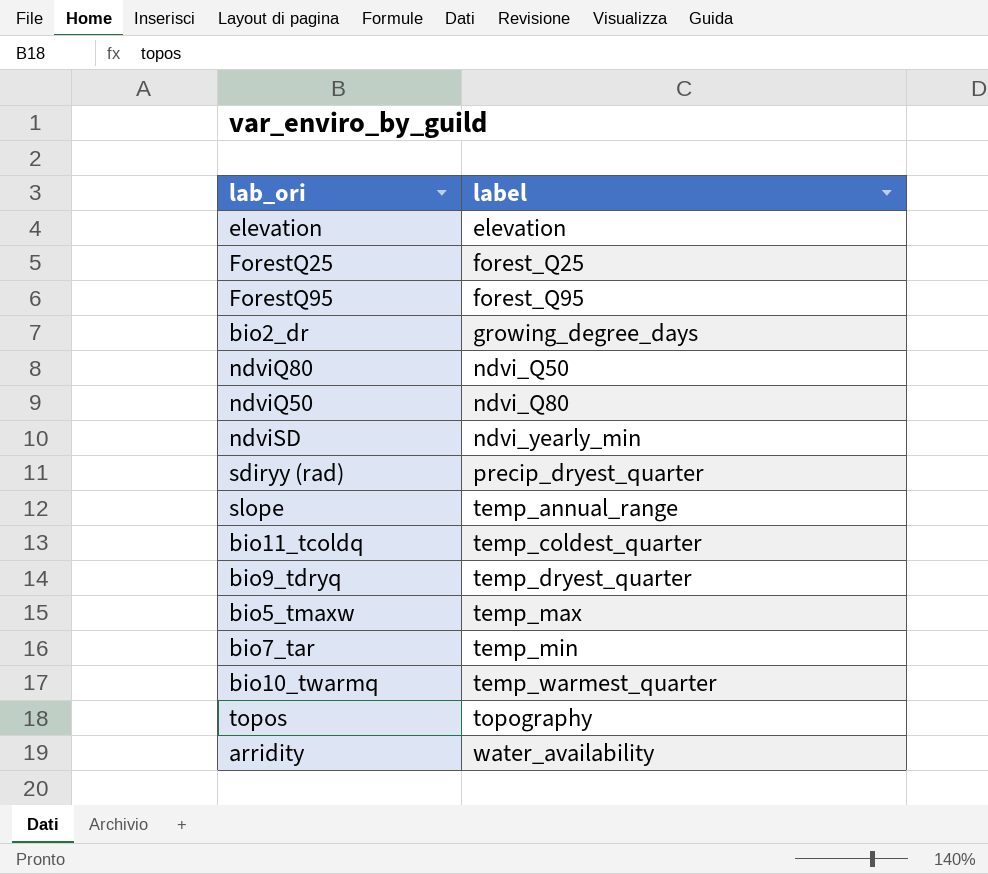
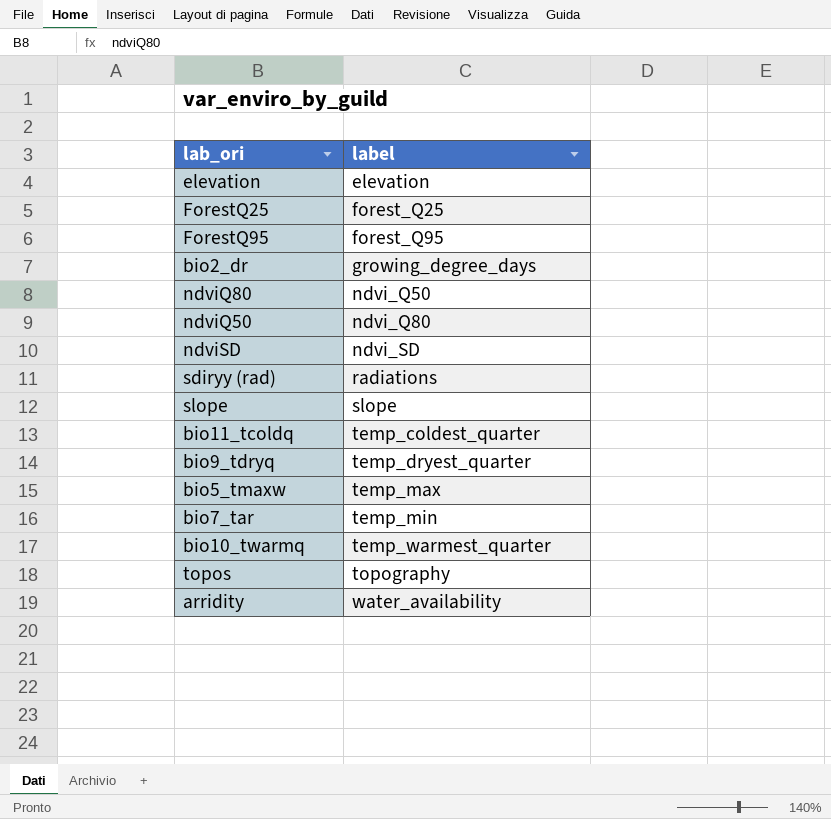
ndviSD | label: ndvi_yearly_min -> ndvi_SD
sdiryy (rad) | label: precip_dryest_quarter -> radiations
slope | label: temp_annual_range -> slope

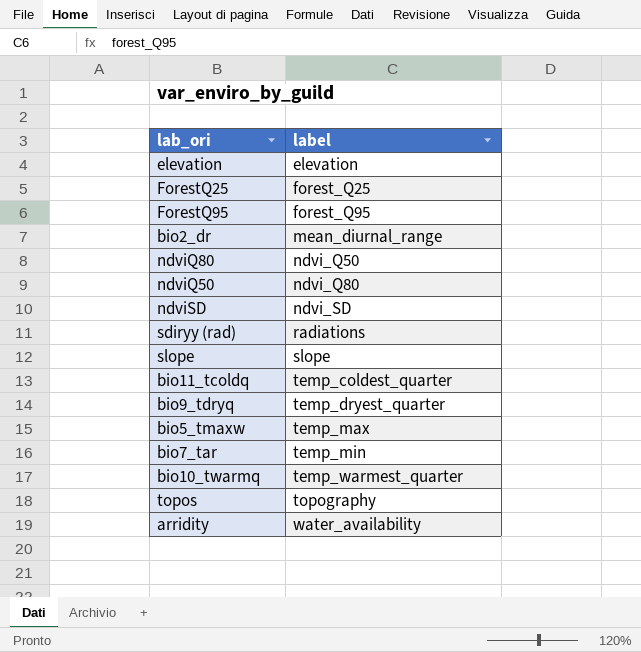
bio2_dr | label: growing_degree_days -> mean_diurnal_range

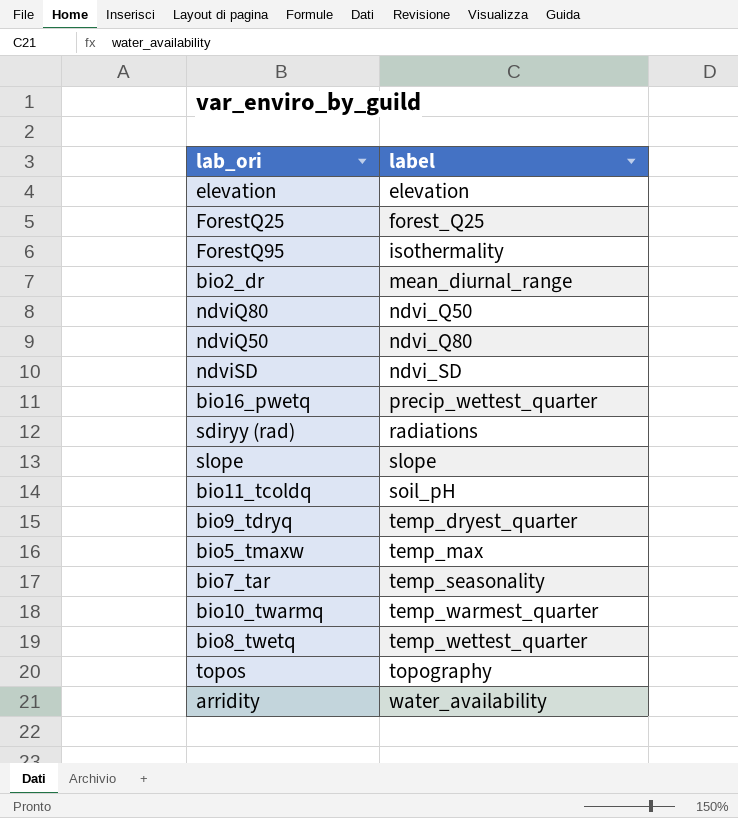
ForestQ95 | label: forest_Q95 -> isothermality
row bio16_pwetq: none -> precip_wettest_quarter
bio11_tcoldq | label: temp_coldest_quarter -> soil_pH
bio7_tar | label: temp_min -> temp_seasonality
row bio8_twetq: none -> temp_wettest_quarter

